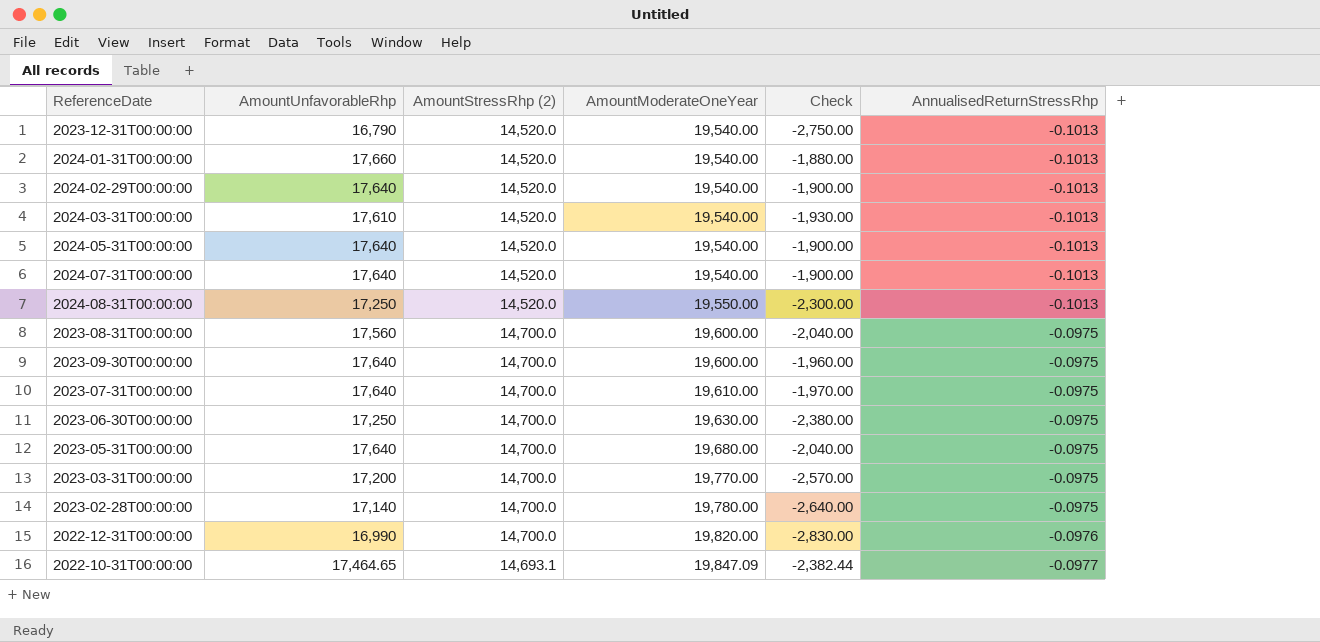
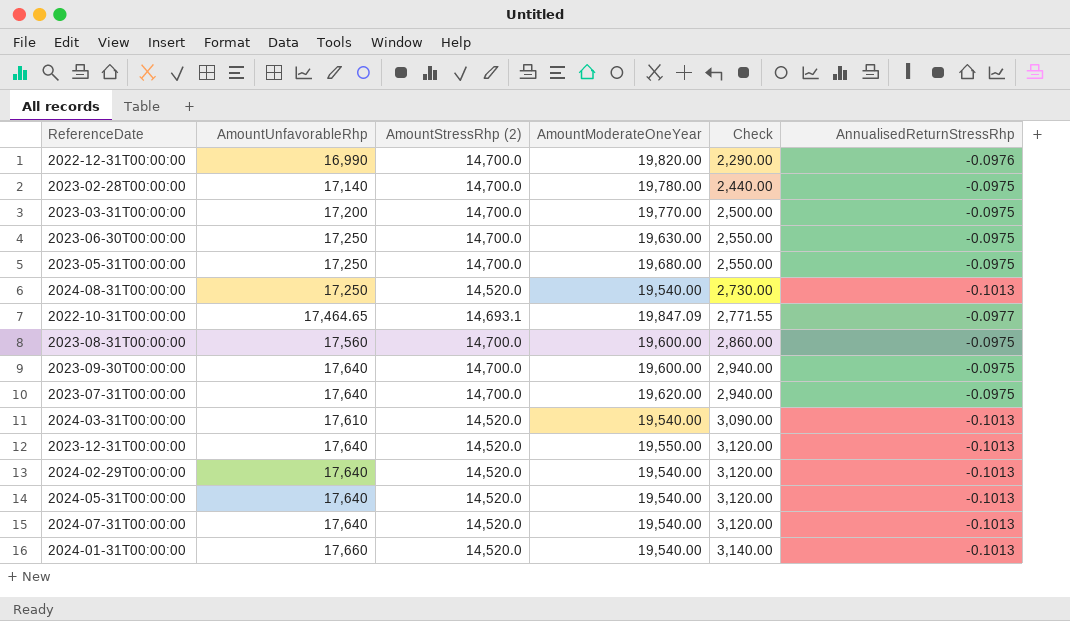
row order: AmountModerateOneYear ascending -> Check ascending
column Check | formula: [AmountUnfavorableRhp] - [AmountModerateOneYear] -> [AmountUnfavorableRhp] - [AmountStressRhp (2)]
2023-05-31T00:00:00 | AmountUnfavorableRhp: 17,640 -> 17,250
2024-08-31T00:00:00 | AmountModerateOneYear: 19,550.00 -> 19,540.00
2023-07-31T00:00:00 | AmountModerateOneYear: 19,610.00 -> 19,620.00
2023-12-31T00:00:00 | AmountUnfavorableRhp: 16,790 -> 17,640
2023-12-31T00:00:00 | AmountModerateOneYear: 19,540.00 -> 19,550.00

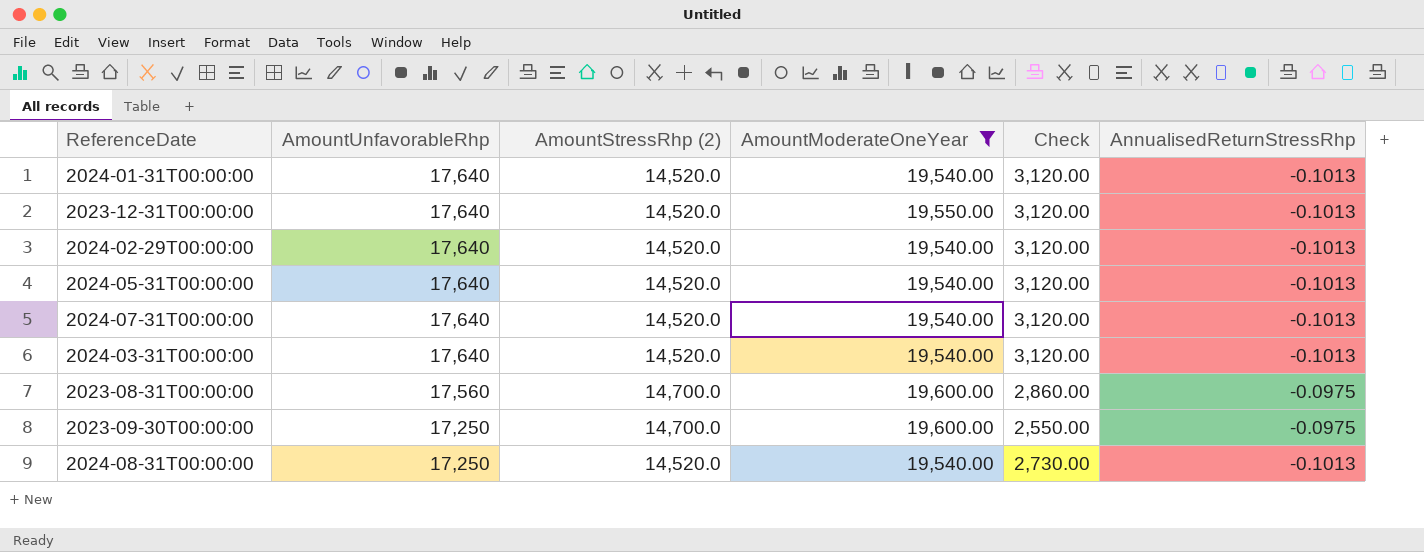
filter: none -> AmountModerateOneYear <= 19,600.00
row order: Check ascending -> AmountUnfavorableRhp descending
2024-01-31T00:00:00 | AmountUnfavorableRhp: 17,660 -> 17,640
2024-01-31T00:00:00 | Check: 3,140.00 -> 3,120.00
2024-03-31T00:00:00 | AmountUnfavorableRhp: 17,610 -> 17,640
2024-03-31T00:00:00 | Check: 3,090.00 -> 3,120.00
2023-09-30T00:00:00 | AmountUnfavorableRhp: 17,640 -> 17,250
2023-09-30T00:00:00 | Check: 2,940.00 -> 2,550.00

